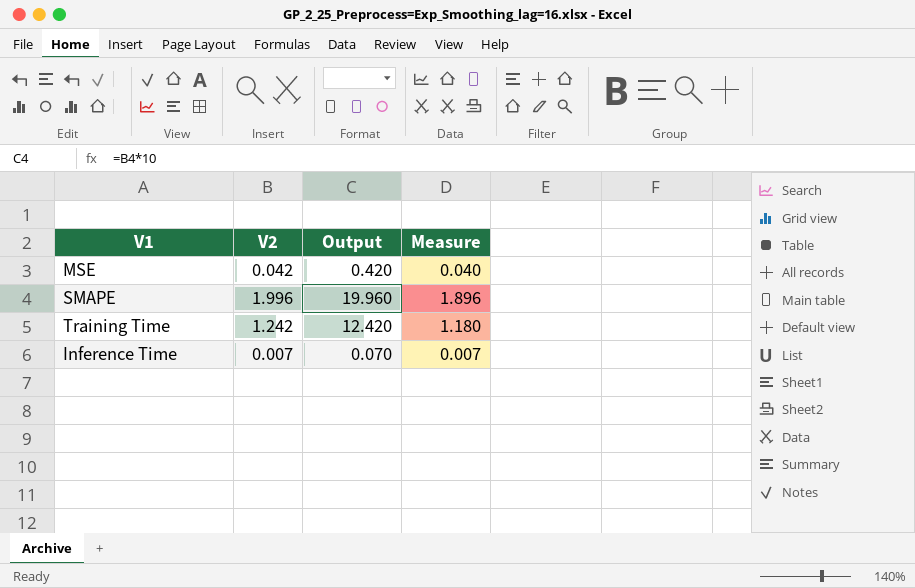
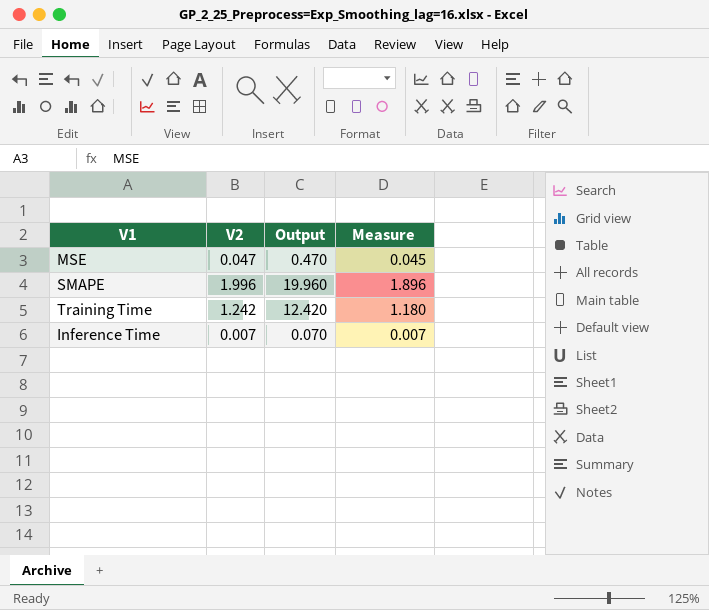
MSE | V2: 0.042 -> 0.047
MSE | Output: 0.420 -> 0.470
MSE | Measure: 0.040 -> 0.045

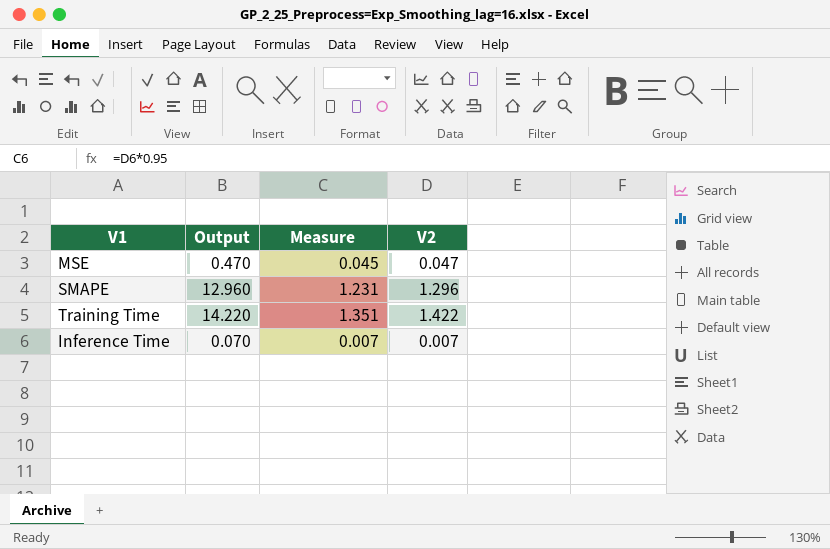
column V2 | position: 2 -> 4
SMAPE | Output: 19.960 -> 12.960
SMAPE | Measure: 1.896 -> 1.231
SMAPE | V2: 1.996 -> 1.296
Training Time | Output: 12.420 -> 14.220
Training Time | Measure: 1.180 -> 1.351
Training Time | V2: 1.242 -> 1.422

